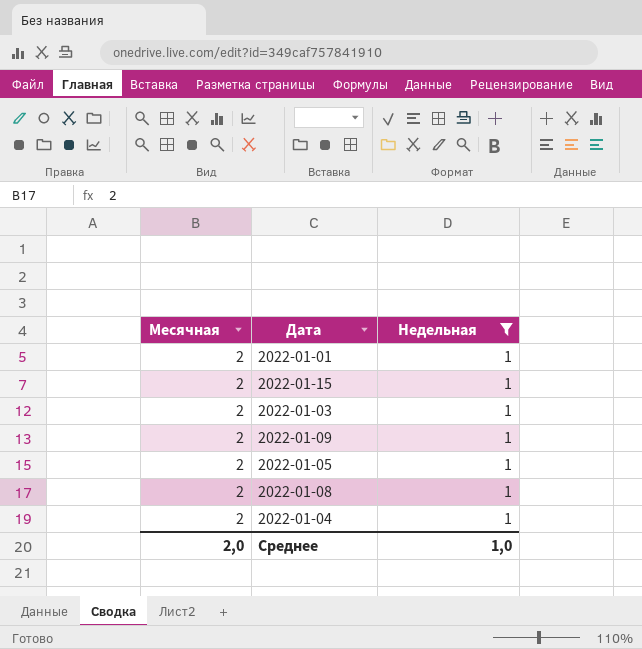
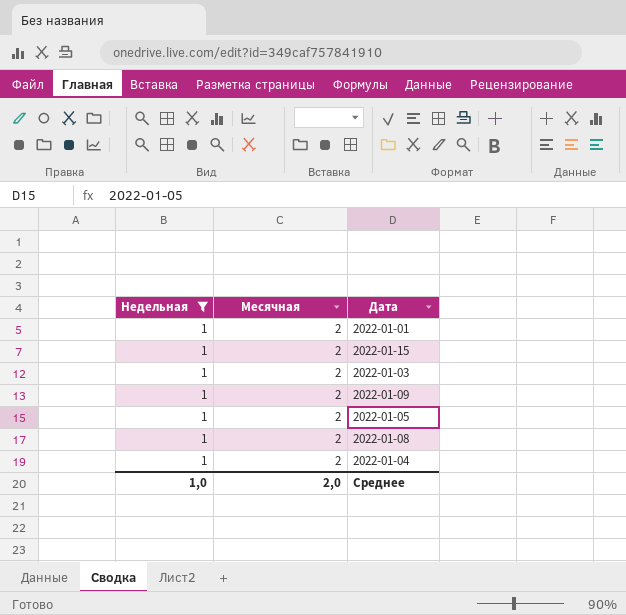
column Недельная | position: 3 -> 1

